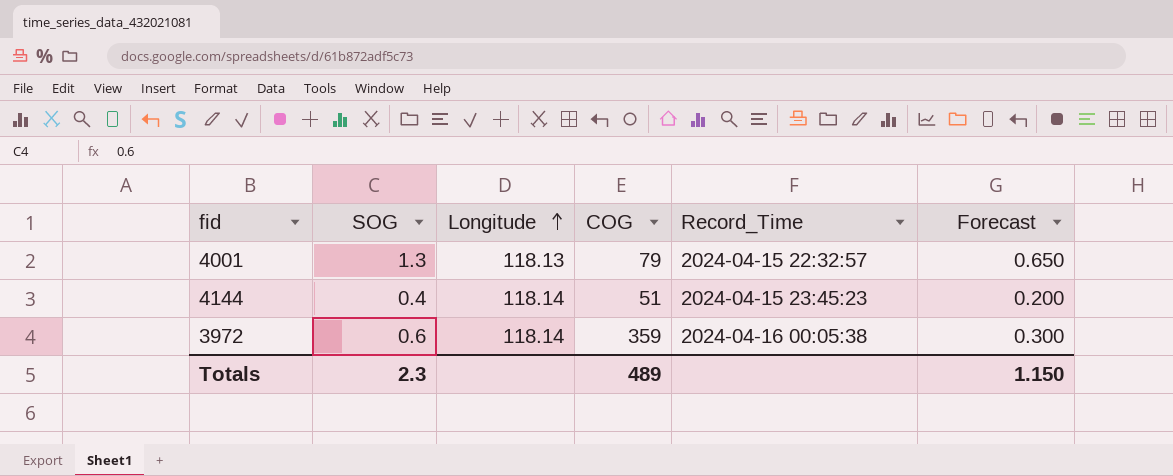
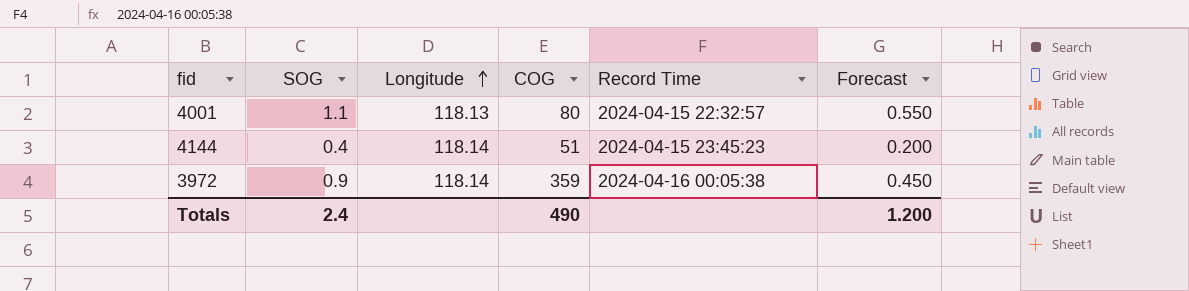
column name: Record_Time -> Record Time
4001 | SOG: 1.3 -> 1.1
4001 | COG: 79 -> 80
4001 | Forecast: 0.650 -> 0.550
3972 | SOG: 0.6 -> 0.9
3972 | Forecast: 0.300 -> 0.450
Totals | SOG: 2.3 -> 2.4
Totals | COG: 489 -> 490
Totals | Forecast: 1.150 -> 1.200

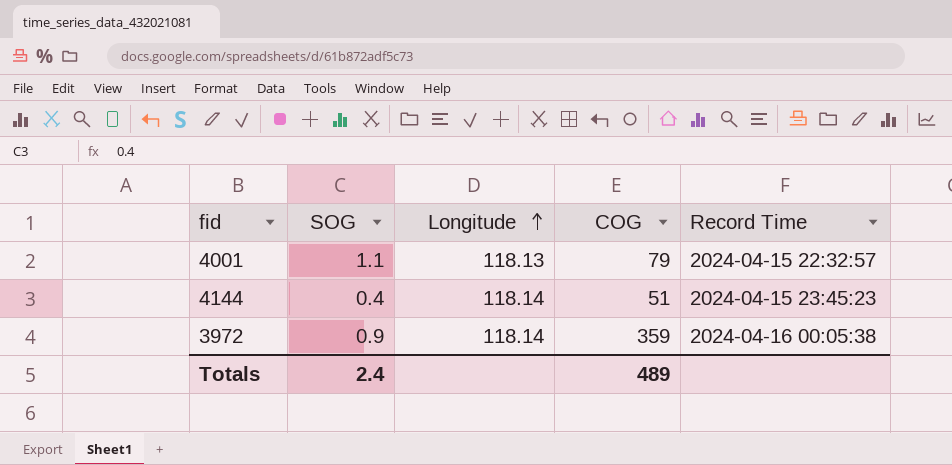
column Forecast | formula: [SOG] * 0.5 -> none
4001 | COG: 80 -> 79
Totals | COG: 490 -> 489

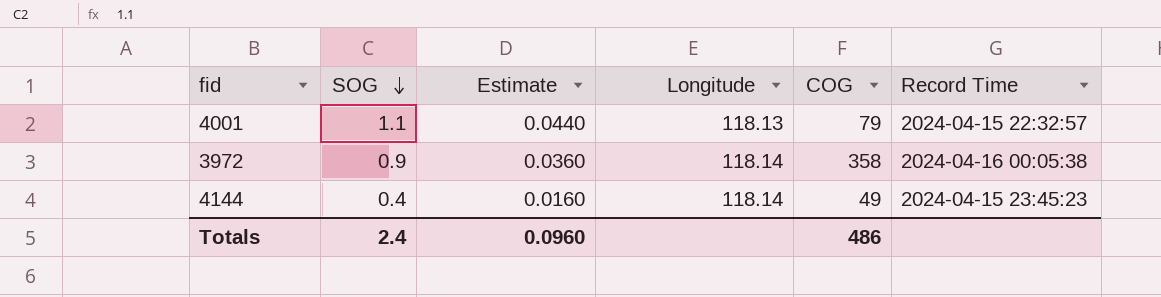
row order: Longitude ascending -> SOG descending
column Estimate | formula: none -> [SOG] * 0.04
3972 | COG: 359 -> 358
4144 | COG: 51 -> 49
Totals | COG: 489 -> 486

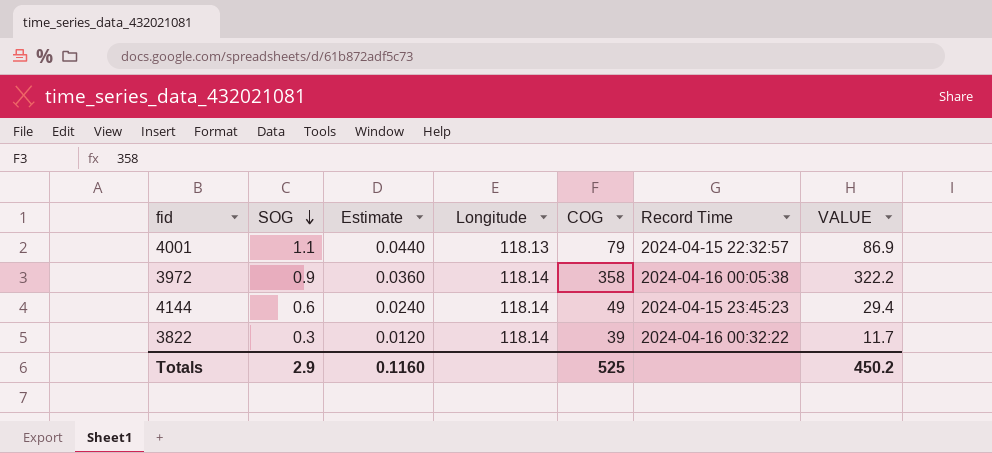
column VALUE | formula: none -> [SOG] * [COG]
4144 | SOG: 0.4 -> 0.6
4144 | Estimate: 0.0160 -> 0.0240
row 3822: none -> 0.3 | 0.0120 | 118.14 | 39 | 2024-04-16 00:32:22 | 11.7
Totals | SOG: 2.4 -> 2.9
Totals | Estimate: 0.0960 -> 0.1160
Totals | COG: 486 -> 525

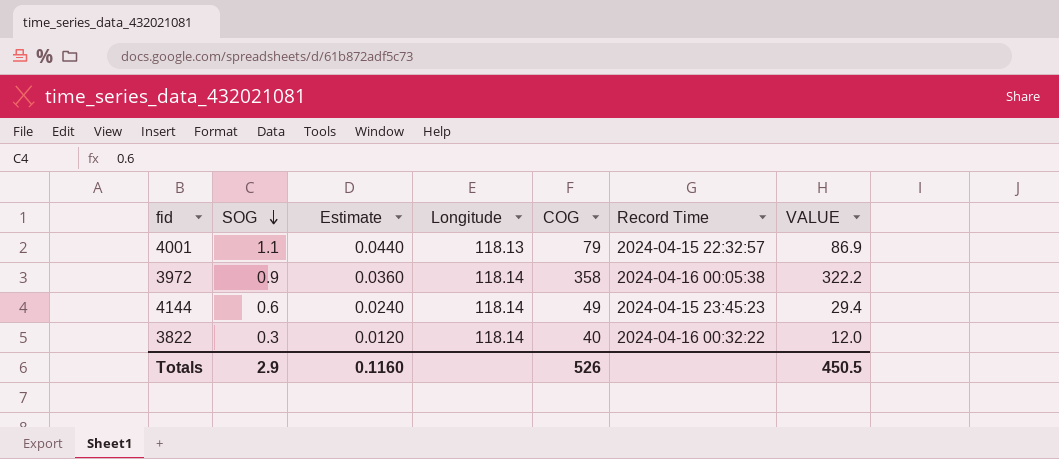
3822 | COG: 39 -> 40
3822 | VALUE: 11.7 -> 12.0
Totals | COG: 525 -> 526
Totals | VALUE: 450.2 -> 450.5

